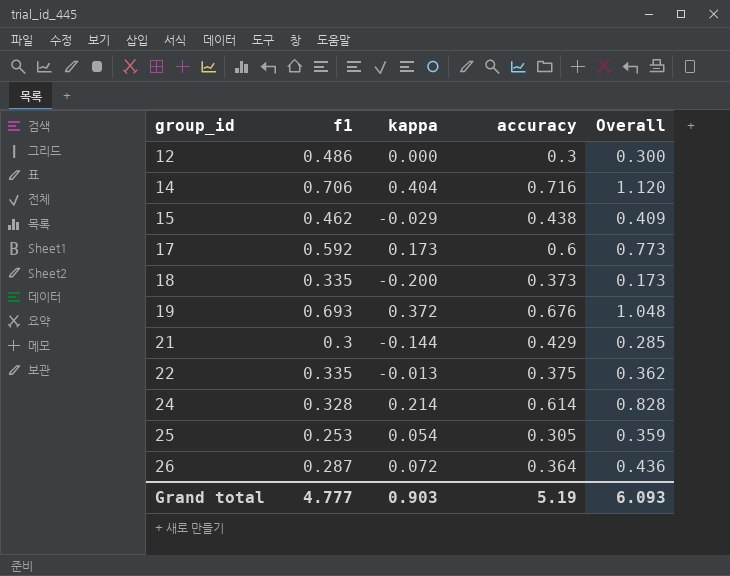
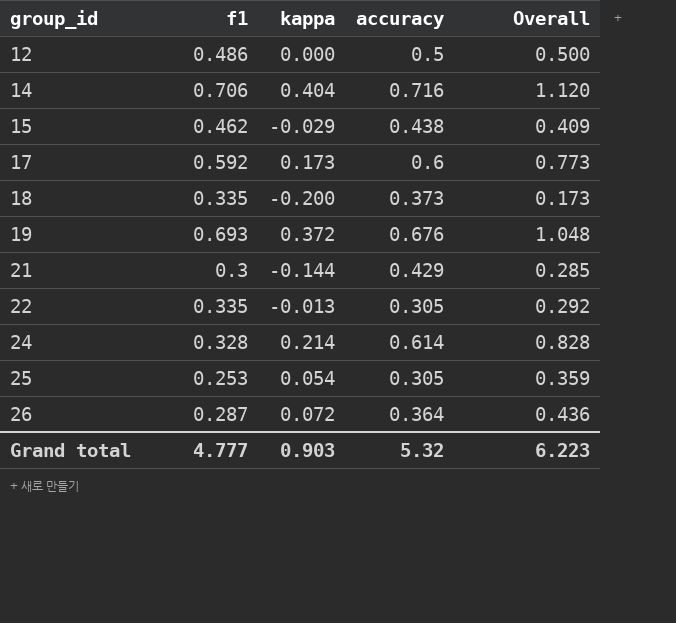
12 | accuracy: 0.3 -> 0.5
12 | Overall: 0.300 -> 0.500
22 | accuracy: 0.375 -> 0.305
22 | Overall: 0.362 -> 0.292
Grand total | accuracy: 5.19 -> 5.32
Grand total | Overall: 6.093 -> 6.223

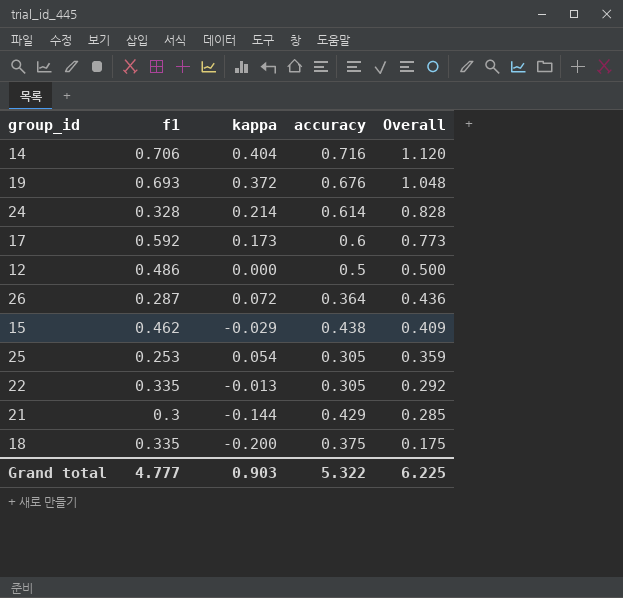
row order: group_id ascending -> Overall descending
18 | accuracy: 0.373 -> 0.375
18 | Overall: 0.173 -> 0.175
Grand total | accuracy: 5.32 -> 5.322
Grand total | Overall: 6.223 -> 6.225

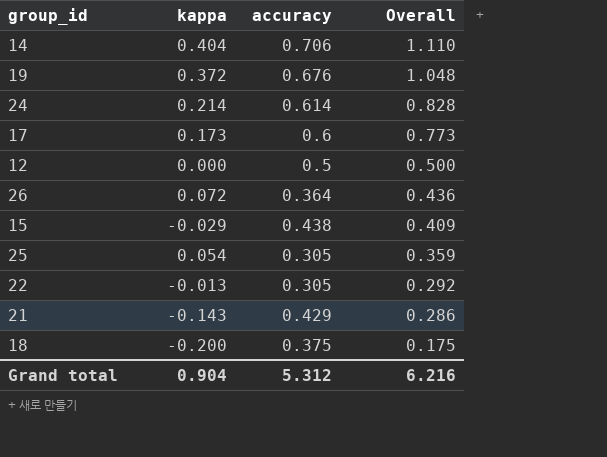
column f1 | position: 2 -> none
14 | accuracy: 0.716 -> 0.706
14 | Overall: 1.120 -> 1.110
21 | kappa: -0.144 -> -0.143
21 | Overall: 0.285 -> 0.286
Grand total | kappa: 0.903 -> 0.904
Grand total | accuracy: 5.322 -> 5.312
Grand total | Overall: 6.225 -> 6.216

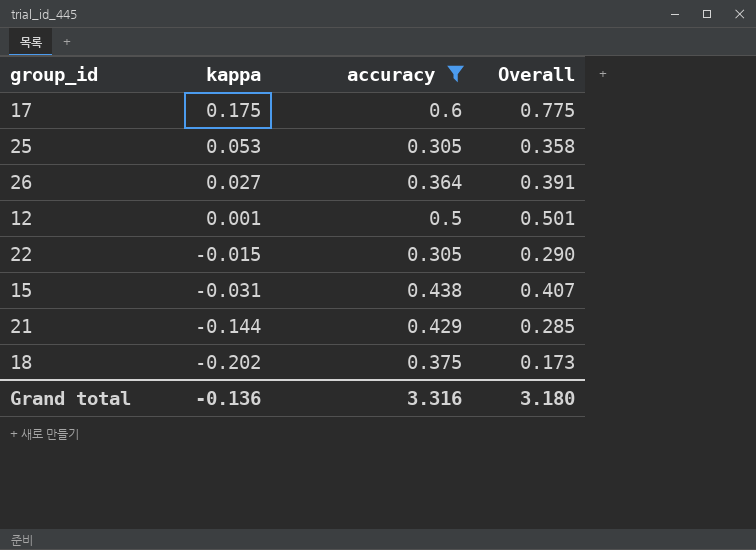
filter: none -> accuracy <= 0.6
row order: Overall descending -> kappa descending
17 | kappa: 0.173 -> 0.175
17 | Overall: 0.773 -> 0.775
25 | kappa: 0.054 -> 0.053
25 | Overall: 0.359 -> 0.358
26 | kappa: 0.072 -> 0.027
26 | Overall: 0.436 -> 0.391
12 | kappa: 0.000 -> 0.001
12 | Overall: 0.500 -> 0.501
22 | kappa: -0.013 -> -0.015
22 | Overall: 0.292 -> 0.290
15 | kappa: -0.029 -> -0.031
15 | Overall: 0.409 -> 0.407
21 | kappa: -0.143 -> -0.144
21 | Overall: 0.286 -> 0.285
18 | kappa: -0.200 -> -0.202
18 | Overall: 0.175 -> 0.173
Grand total | kappa: 0.904 -> -0.136
Grand total | accuracy: 5.312 -> 3.316
Grand total | Overall: 6.216 -> 3.180

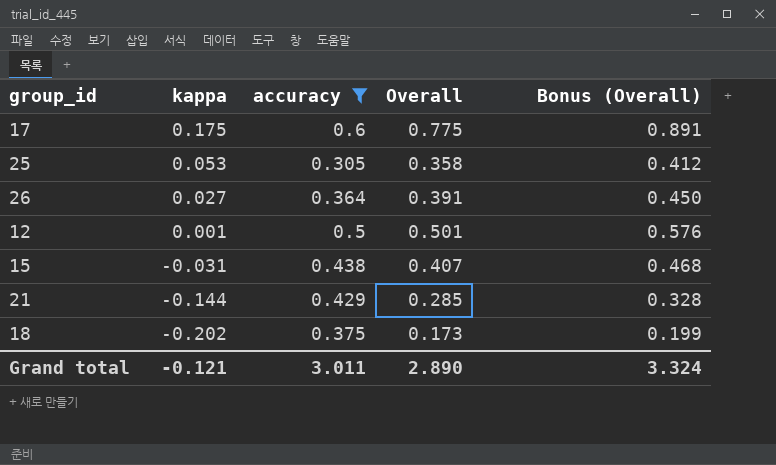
column Bonus (Overall) | formula: none -> [Overall] * 1.15
row 22: -0.015 | 0.305 | 0.290 -> none
Grand total | kappa: -0.136 -> -0.121
Grand total | accuracy: 3.316 -> 3.011
Grand total | Overall: 3.180 -> 2.890

